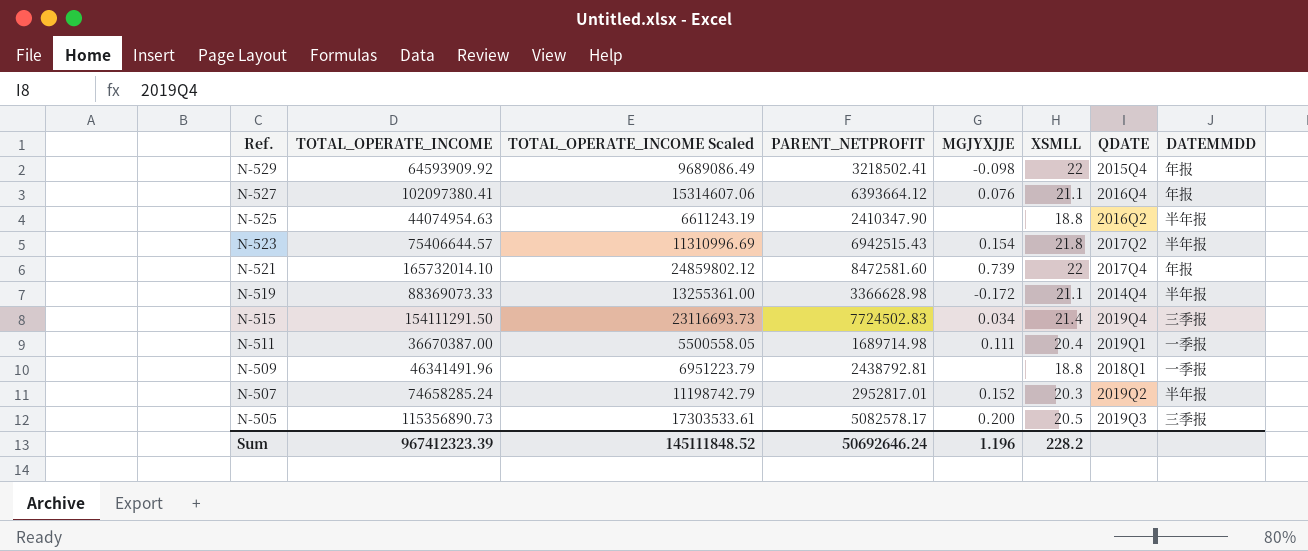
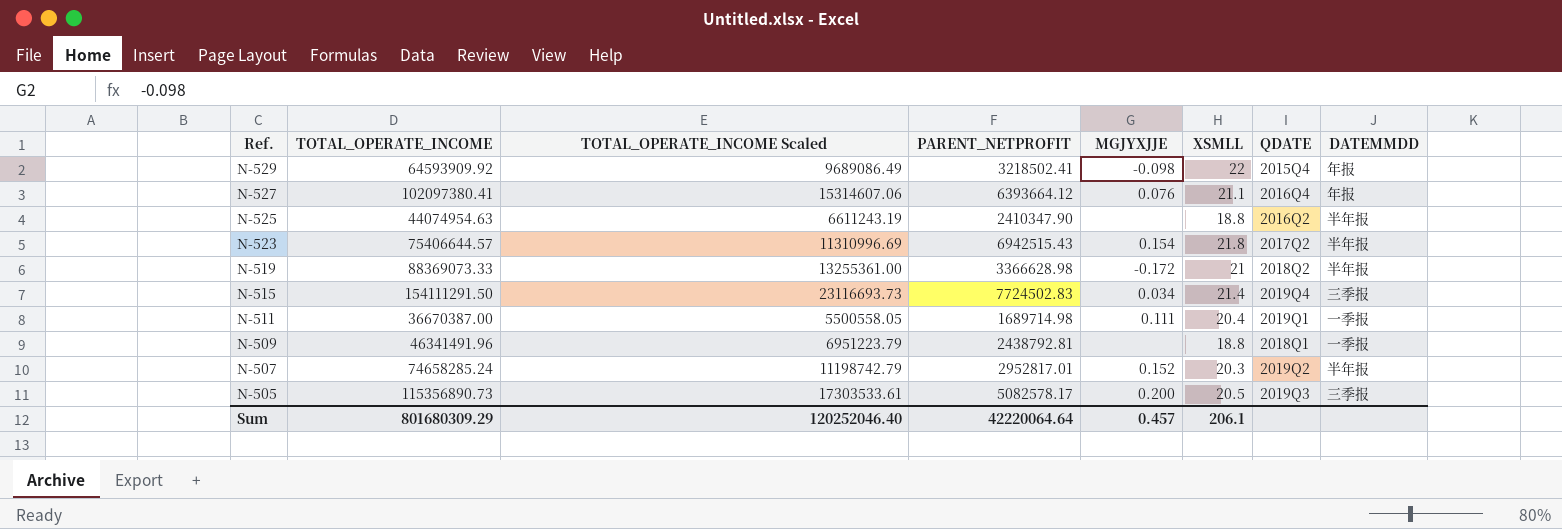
row N-521: 165732014.10 | 24859802.12 | 8472581.60 | 0.739 | 22 | 2017Q4 | 年报 -> none
N-519 | XSMLL: 21.1 -> 21
N-519 | QDATE: 2014Q4 -> 2018Q2
Sum | TOTAL_OPERATE_INCOME: 967412323.39 -> 801680309.29
Sum | TOTAL_OPERATE_INCOME Scaled: 145111848.52 -> 120252046.40
Sum | PARENT_NETPROFIT: 50692646.24 -> 42220064.64
Sum | MGJYXJJE: 1.196 -> 0.457
Sum | XSMLL: 228.2 -> 206.1

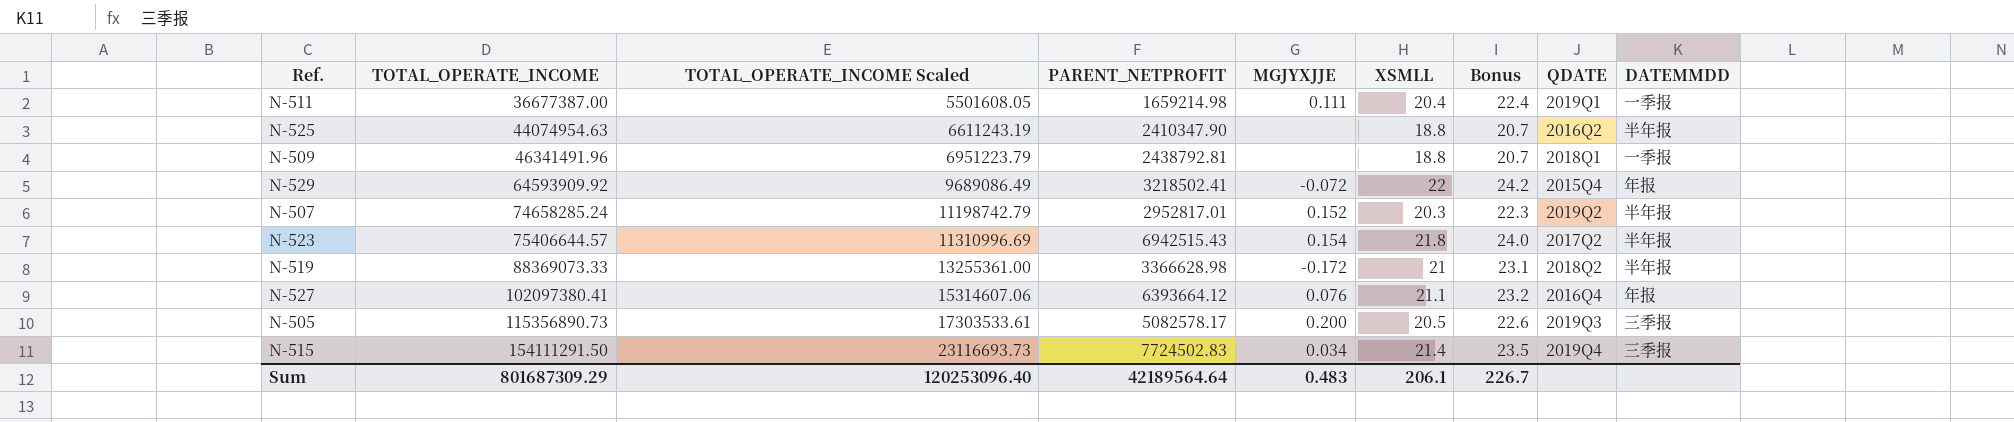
row order: Ref. descending -> TOTAL_OPERATE_INCOME ascending
column Bonus | formula: none -> [XSMLL] * 1.1
N-511 | TOTAL_OPERATE_INCOME: 36670387.00 -> 36677387.00
N-511 | TOTAL_OPERATE_INCOME Scaled: 5500558.05 -> 5501608.05
N-511 | PARENT_NETPROFIT: 1689714.98 -> 1659214.98
N-529 | MGJYXJJE: -0.098 -> -0.072
Sum | TOTAL_OPERATE_INCOME: 801680309.29 -> 801687309.29
Sum | TOTAL_OPERATE_INCOME Scaled: 120252046.40 -> 120253096.40
Sum | PARENT_NETPROFIT: 42220064.64 -> 42189564.64
Sum | MGJYXJJE: 0.457 -> 0.483

